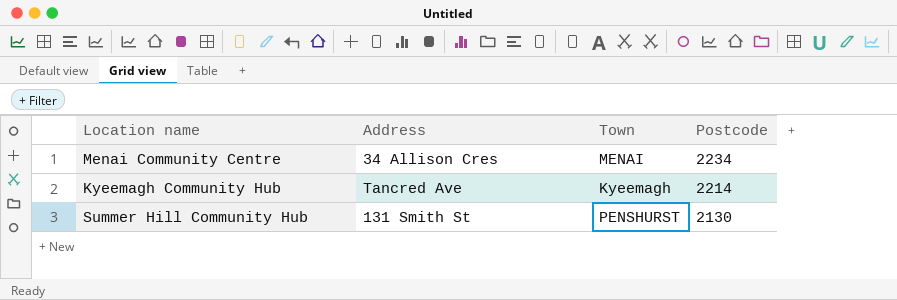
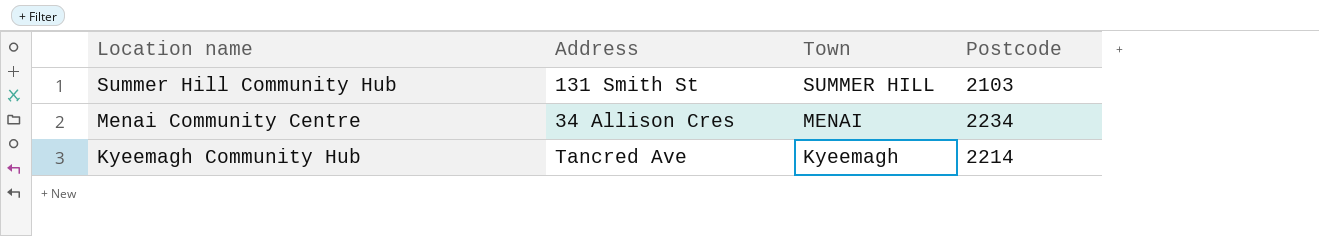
row order: Postcode descending -> Location name descending
Summer Hill Community Hub | Town: PENSHURST -> SUMMER HILL
Summer Hill Community Hub | Postcode: 2130 -> 2103

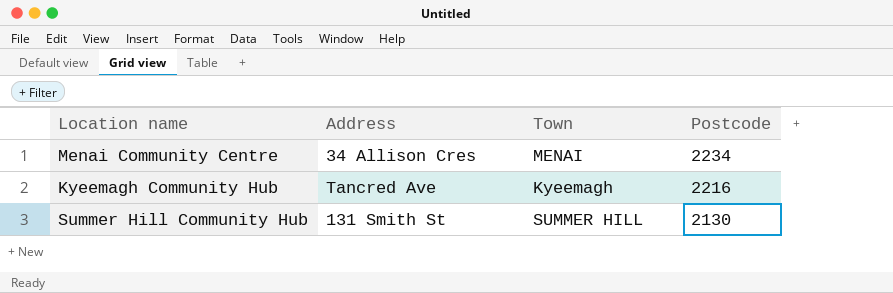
row order: Location name descending -> Postcode descending
Kyeemagh Community Hub | Postcode: 2214 -> 2216
Summer Hill Community Hub | Postcode: 2103 -> 2130

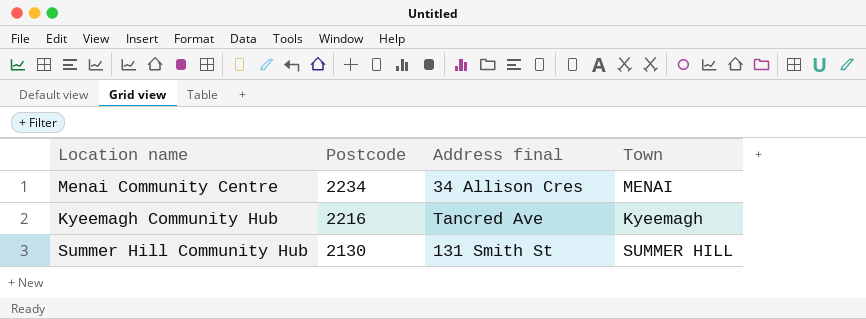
column Postcode | position: 4 -> 2
column name: Address -> Address final

